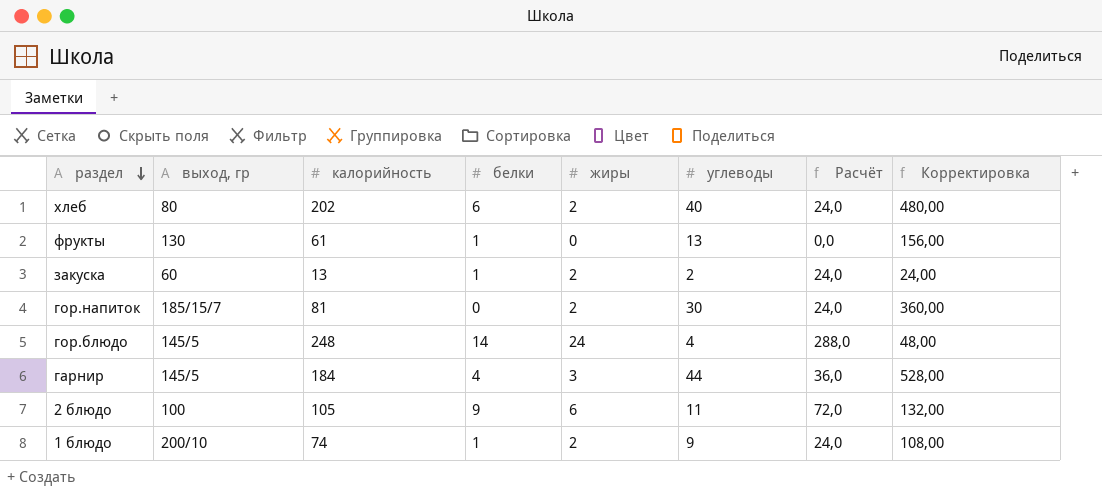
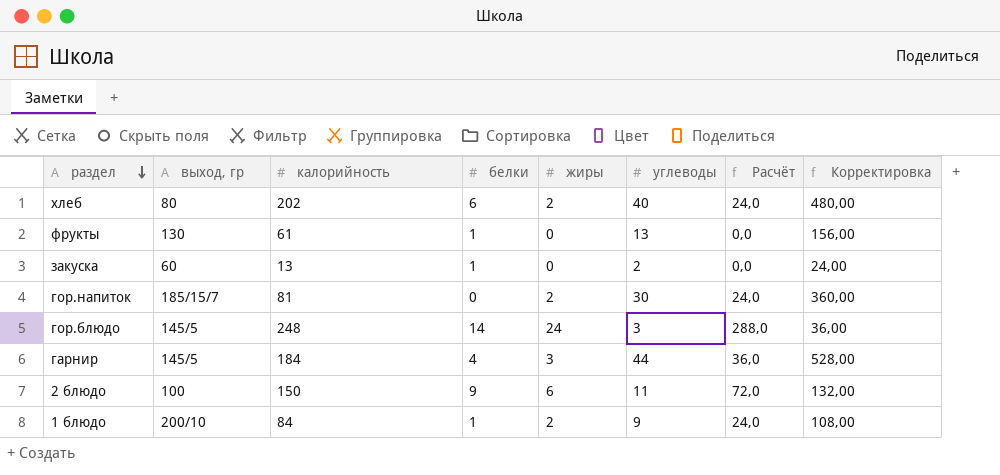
закуска | жиры: 2 -> 0
закуска | Расчёт: 24,0 -> 0,0
гор.блюдо | углеводы: 4 -> 3
гор.блюдо | Корректировка: 48,00 -> 36,00
2 блюдо | калорийность: 105 -> 150
1 блюдо | калорийность: 74 -> 84

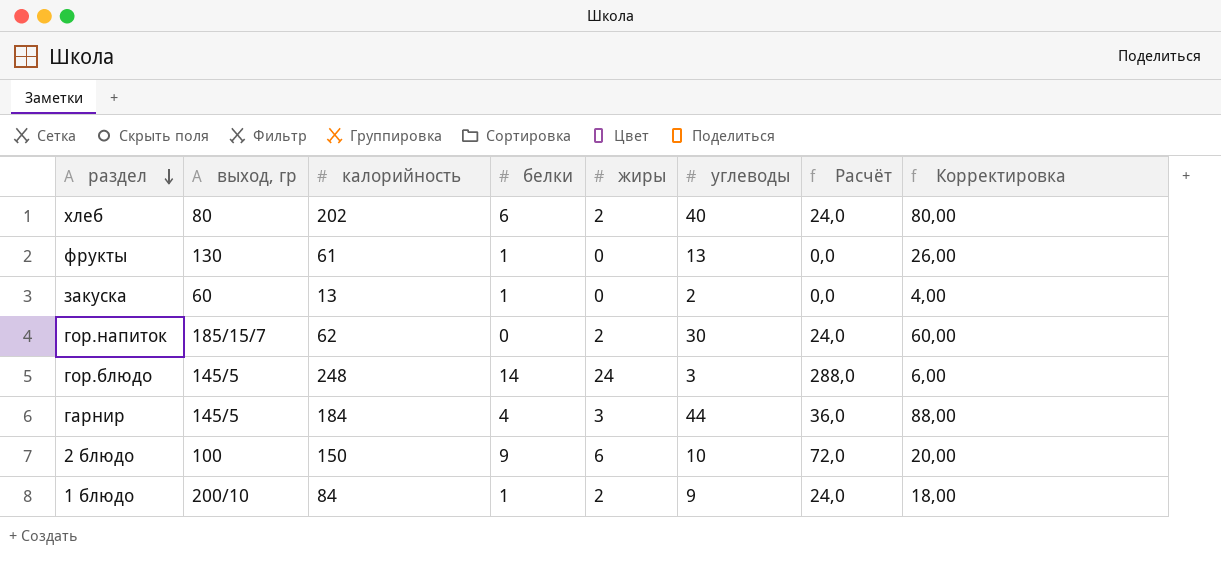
column Корректировка | formula: [углеводы] * 12 -> [углеводы] * 2
гор.напиток | калорийность: 81 -> 62
2 блюдо | углеводы: 11 -> 10

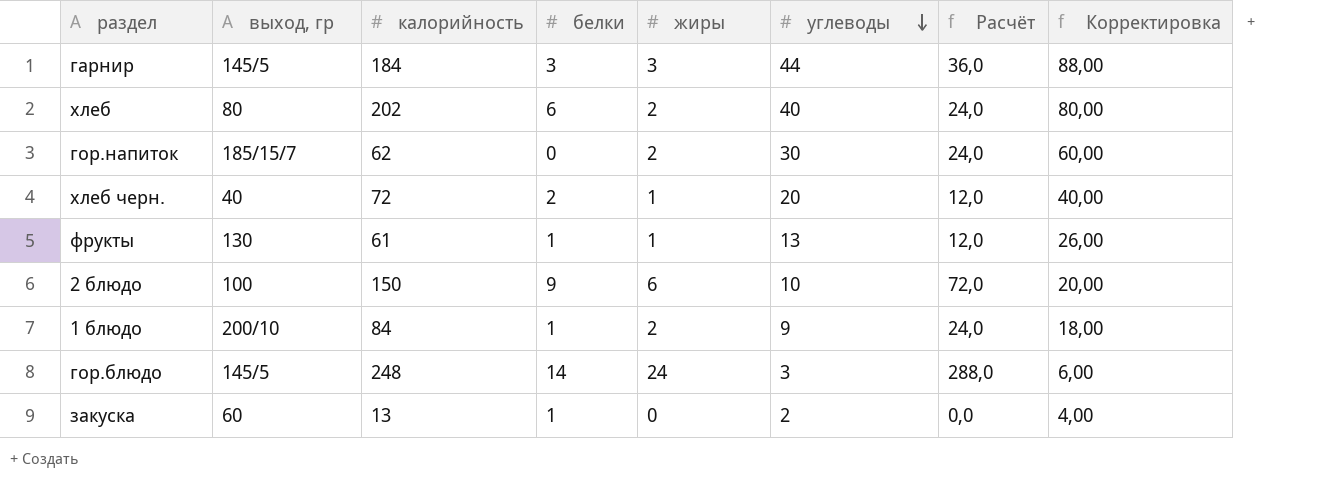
row order: раздел descending -> углеводы descending
гарнир | белки: 4 -> 3
row хлеб черн.: none -> 40 | 72 | 2 | 1 | 20 | 12,0 | 40,00
фрукты | жиры: 0 -> 1
фрукты | Расчёт: 0,0 -> 12,0

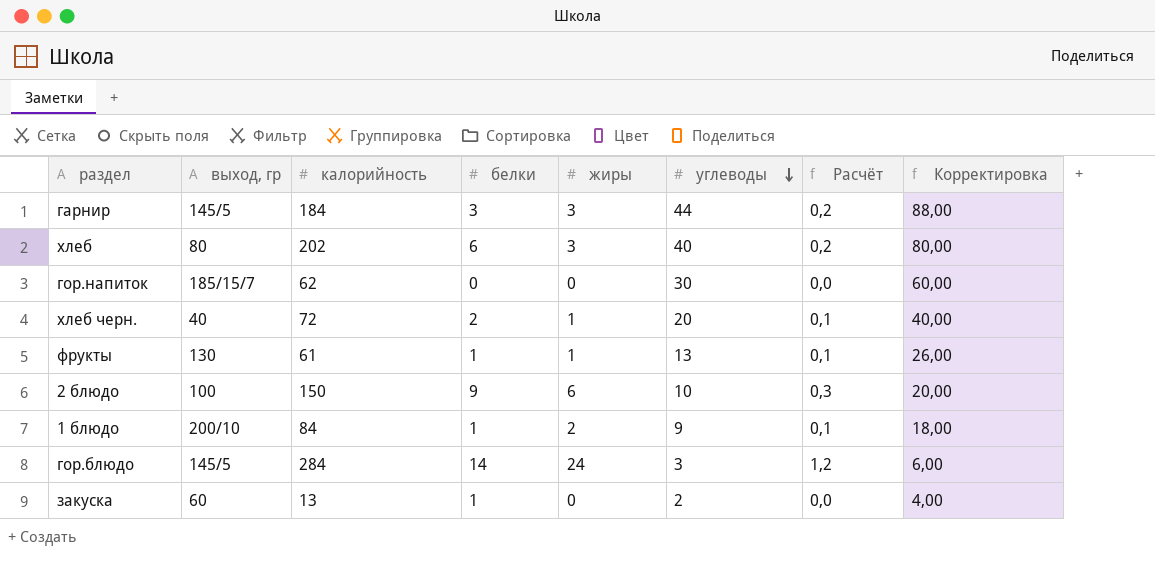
column Расчёт | formula: [жиры] * 12 -> [жиры] * 0,05
хлеб | жиры: 2 -> 3
гор.напиток | жиры: 2 -> 0
гор.блюдо | калорийность: 248 -> 284

